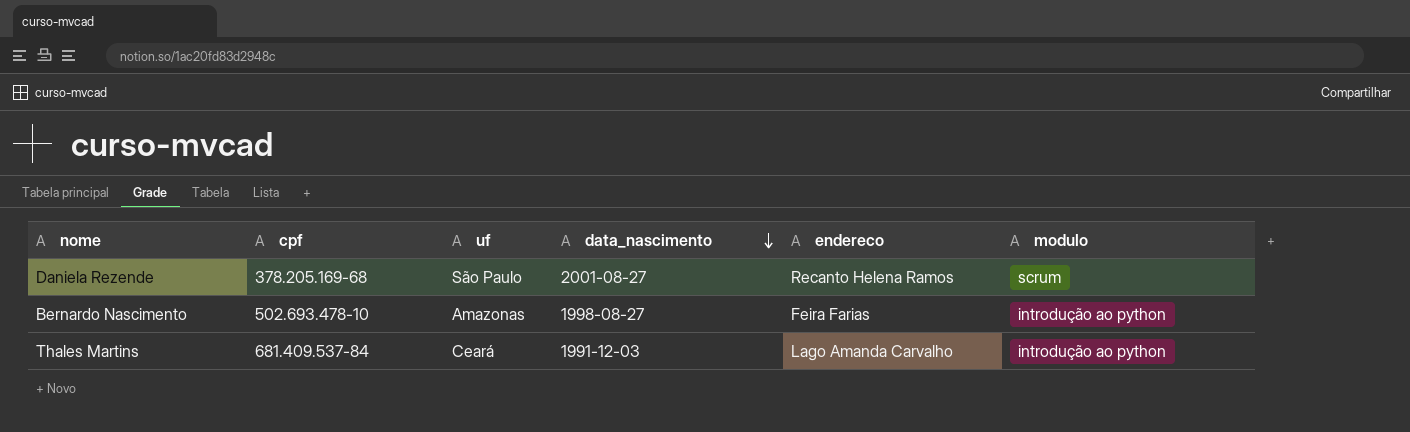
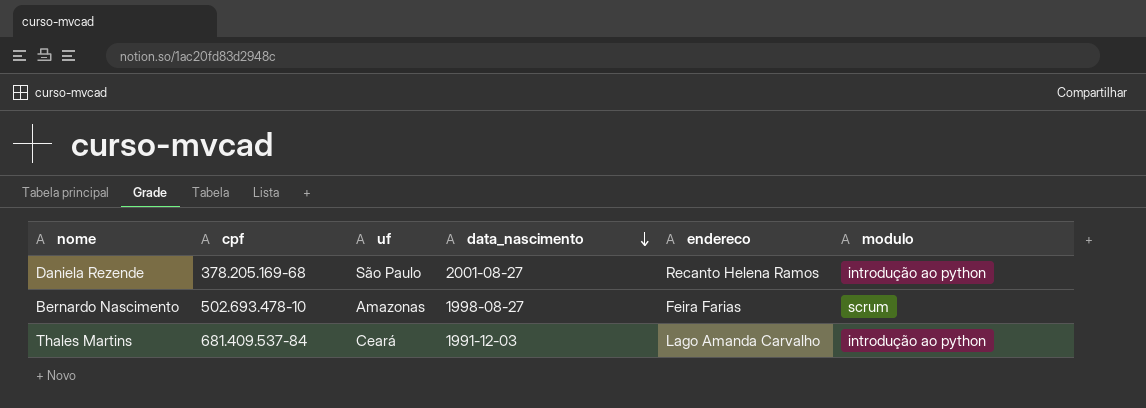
Daniela Rezende | modulo: scrum -> introdução ao python
Bernardo Nascimento | modulo: introdução ao python -> scrum

